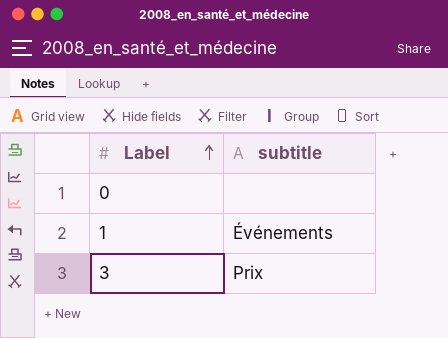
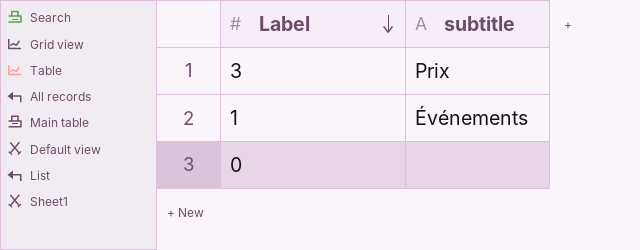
row order: Label ascending -> Label descending

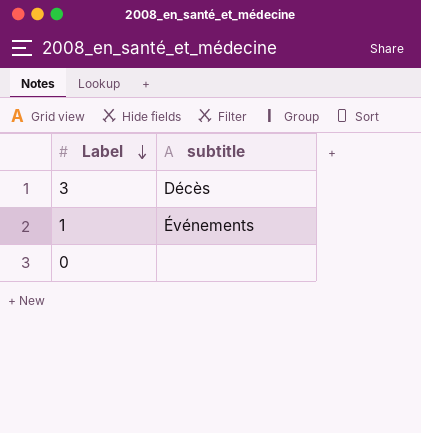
3 | subtitle: Prix -> Décès

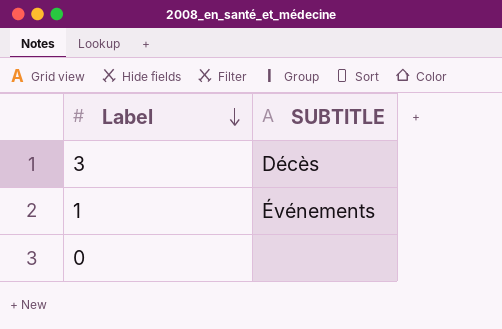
column name: subtitle -> SUBTITLE

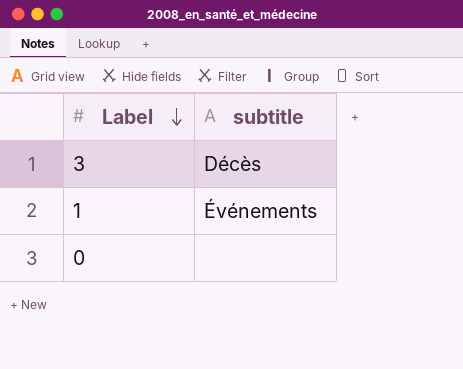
column name: SUBTITLE -> subtitle

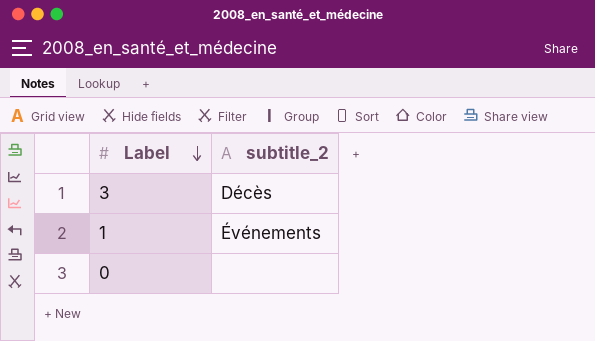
column name: subtitle -> subtitle_2

